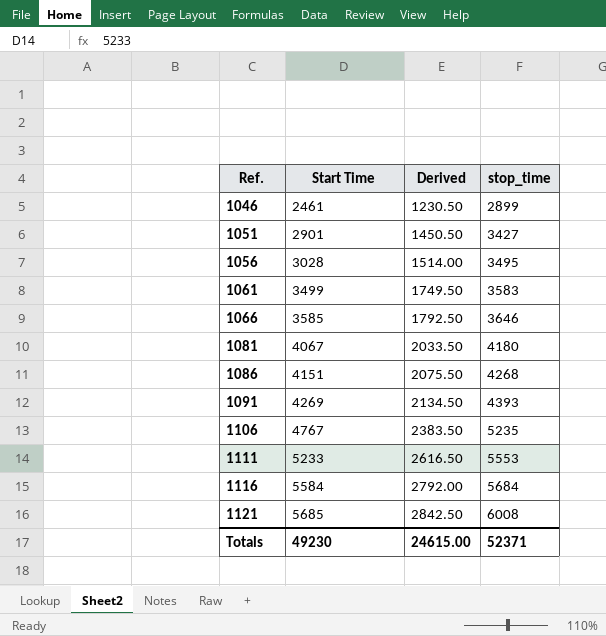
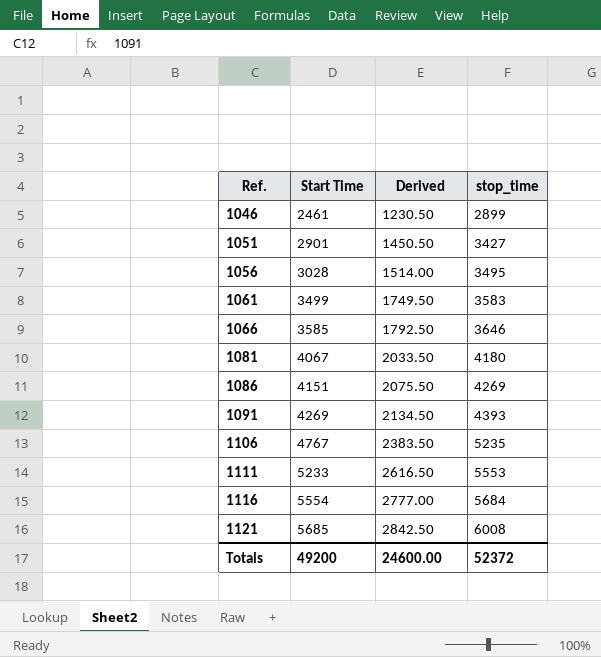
1086 | stop_time: 4268 -> 4269
1116 | Start Time: 5584 -> 5554
1116 | Derived: 2792.00 -> 2777.00
Totals | Start Time: 49230 -> 49200
Totals | Derived: 24615.00 -> 24600.00
Totals | stop_time: 52371 -> 52372

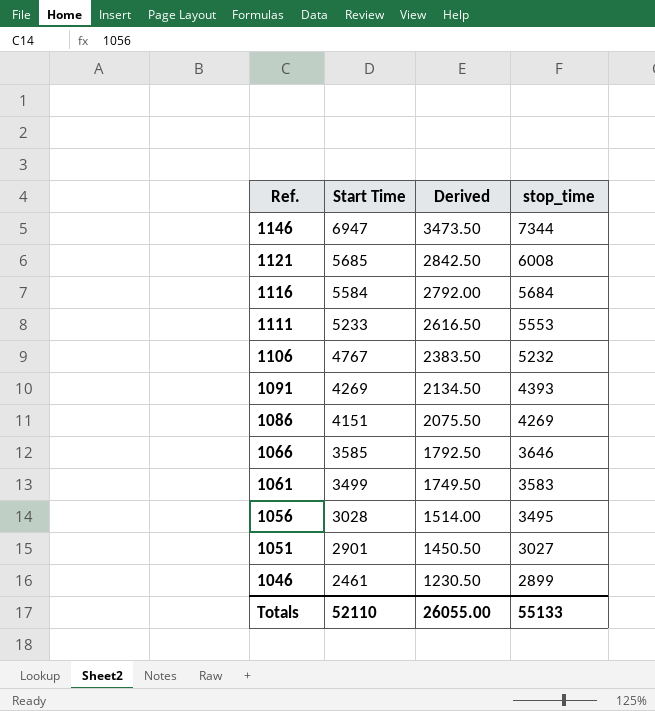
row order: Ref. ascending -> Ref. descending
row 1081: 4067 | 2033.50 | 4180 -> none
row 1146: none -> 6947 | 3473.50 | 7344
1116 | Start Time: 5554 -> 5584
1116 | Derived: 2777.00 -> 2792.00
1106 | stop_time: 5235 -> 5232
1051 | stop_time: 3427 -> 3027
Totals | Start Time: 49200 -> 52110
Totals | Derived: 24600.00 -> 26055.00
Totals | stop_time: 52372 -> 55133

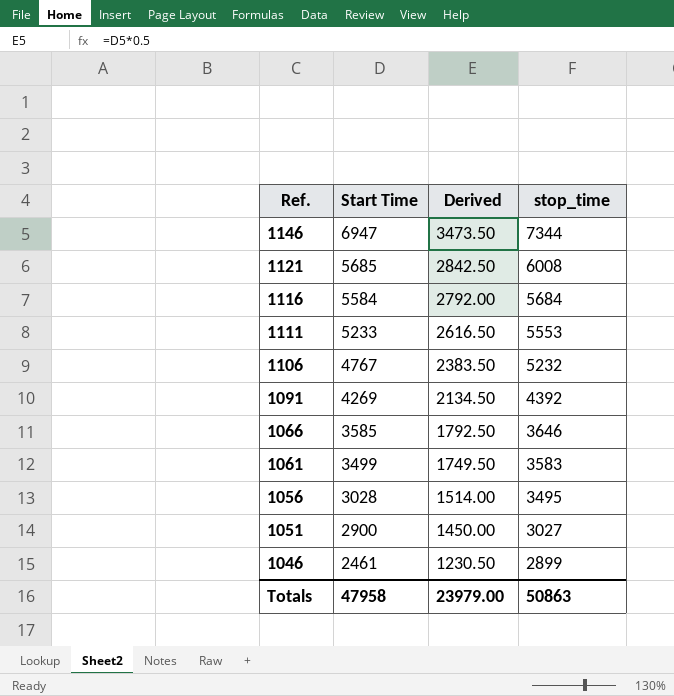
row 1086: 4151 | 2075.50 | 4269 -> none
1091 | stop_time: 4393 -> 4392
1051 | Start Time: 2901 -> 2900
1051 | Derived: 1450.50 -> 1450.00
Totals | Start Time: 52110 -> 47958
Totals | Derived: 26055.00 -> 23979.00
Totals | stop_time: 55133 -> 50863

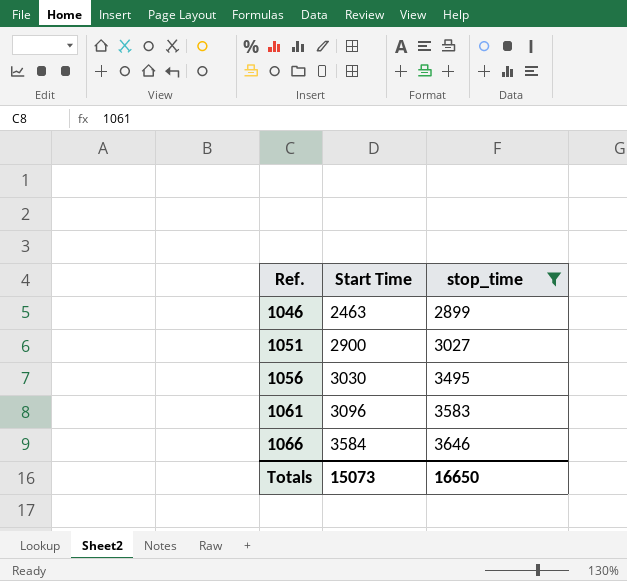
filter: none -> stop_time <= 3646
row order: Ref. descending -> Ref. ascending
column Derived | formula: [Start Time] * 0.5 -> none
1046 | Start Time: 2461 -> 2463
1056 | Start Time: 3028 -> 3030
1061 | Start Time: 3499 -> 3096
1066 | Start Time: 3585 -> 3584
Totals | Start Time: 47958 -> 15073
Totals | stop_time: 50863 -> 16650

